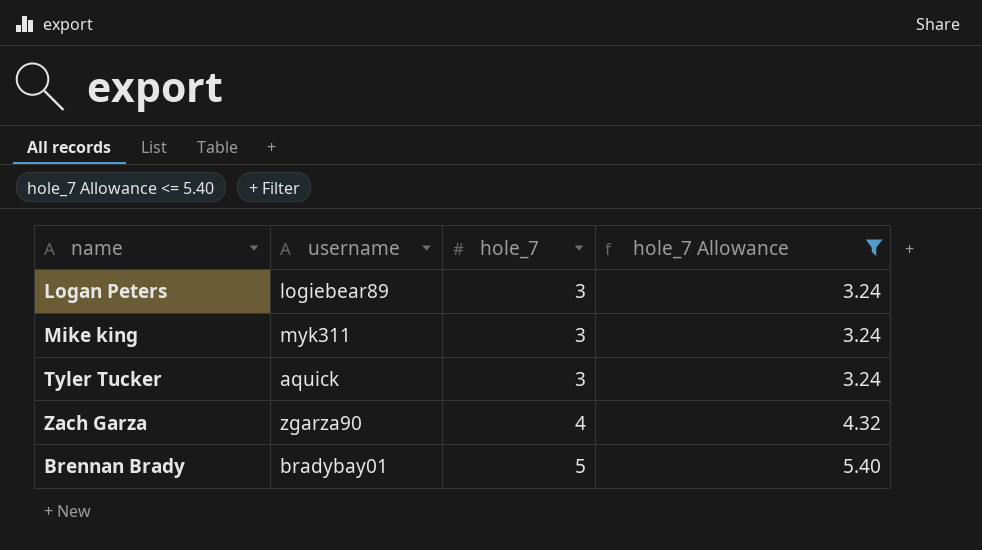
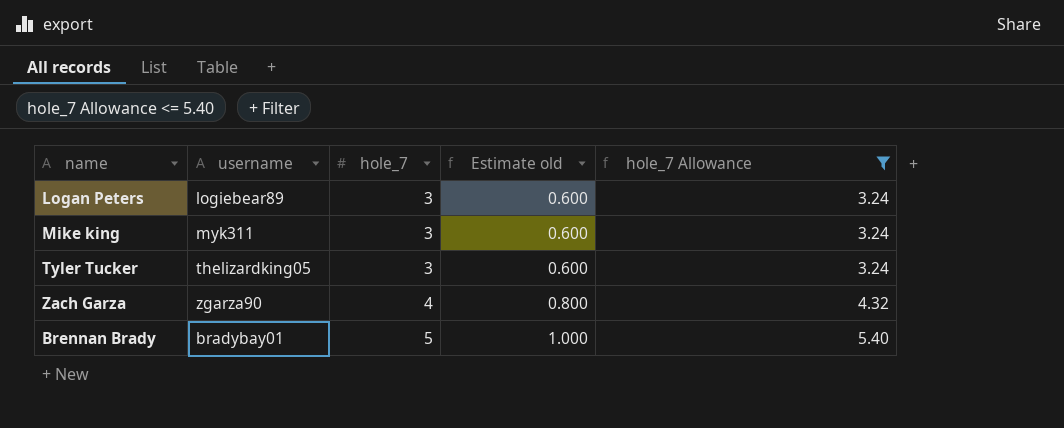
column Estimate old | formula: none -> [hole_7] * 0.2
Tyler Tucker | username: aquick -> thelizardking05

